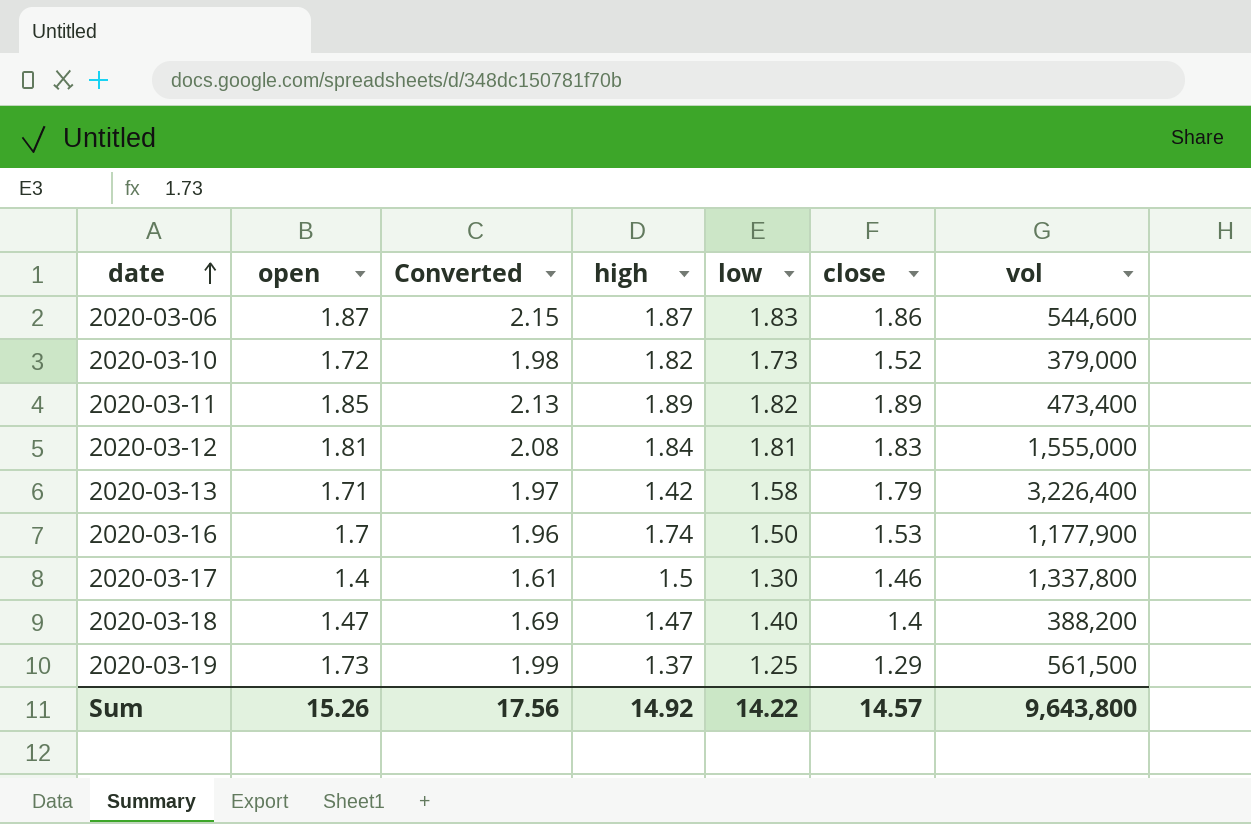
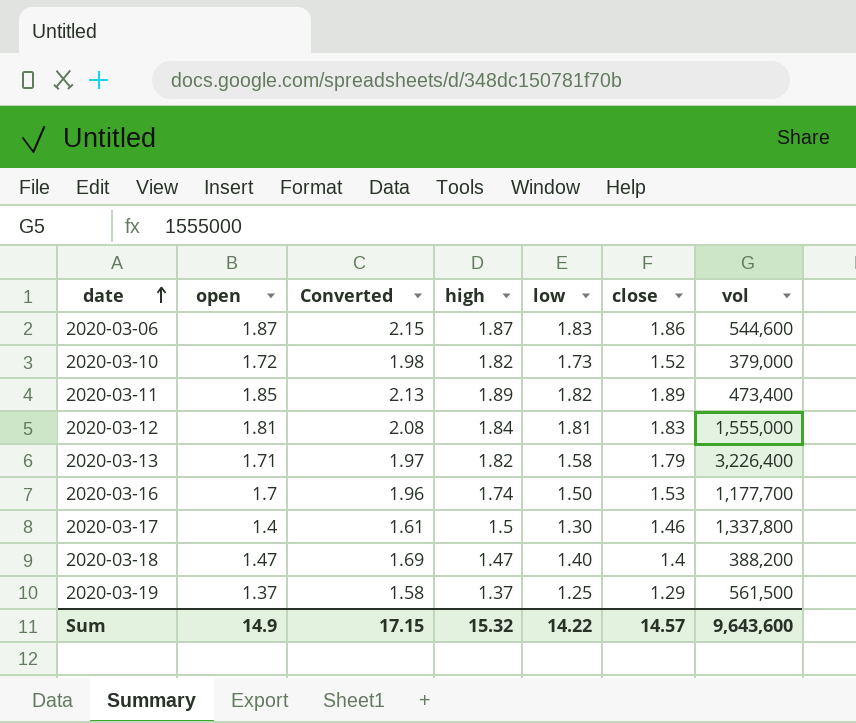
2020-03-13 | high: 1.42 -> 1.82
2020-03-16 | vol: 1,177,900 -> 1,177,700
2020-03-19 | open: 1.73 -> 1.37
2020-03-19 | Converted: 1.99 -> 1.58
Sum | open: 15.26 -> 14.9
Sum | Converted: 17.56 -> 17.15
Sum | high: 14.92 -> 15.32
Sum | vol: 9,643,800 -> 9,643,600

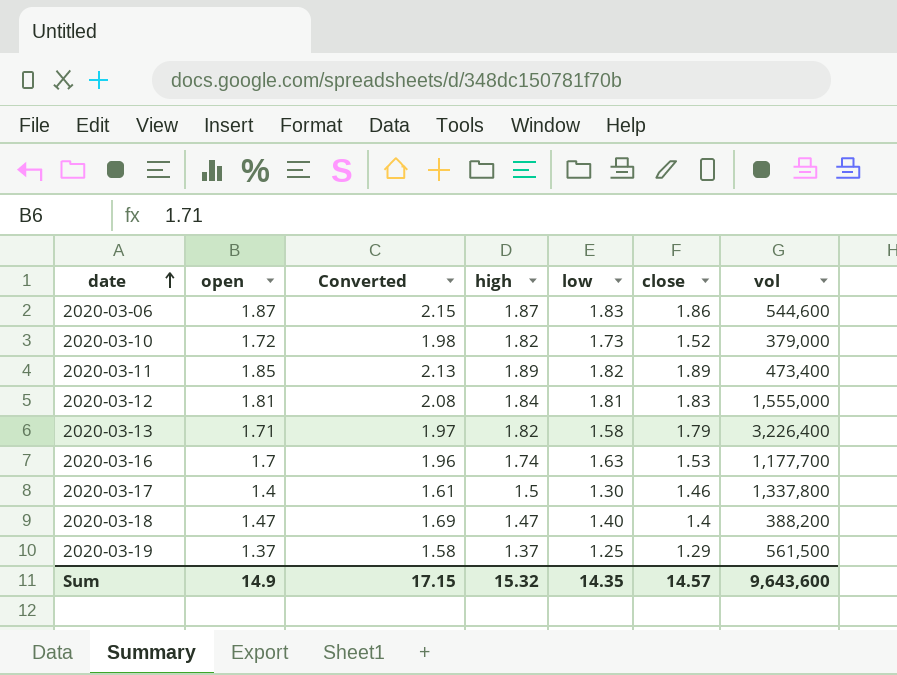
2020-03-16 | low: 1.50 -> 1.63
Sum | low: 14.22 -> 14.35

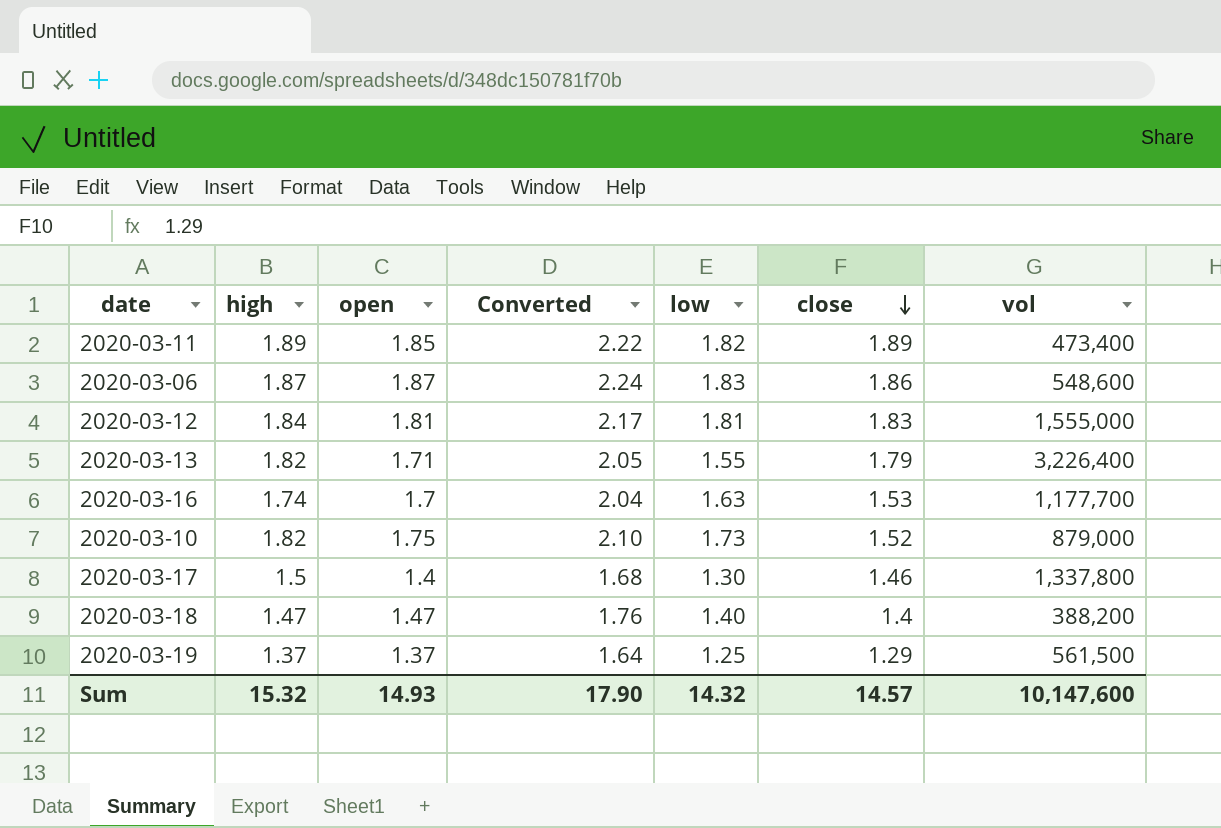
row order: date ascending -> close descending
column high | position: 4 -> 2
column Converted | formula: [open] * 1.15 -> [open] * 1.2
2020-03-06 | vol: 544,600 -> 548,600
2020-03-13 | low: 1.58 -> 1.55
2020-03-10 | open: 1.72 -> 1.75
2020-03-10 | vol: 379,000 -> 879,000
Sum | open: 14.9 -> 14.93
Sum | Converted: 17.15 -> 17.90
Sum | low: 14.35 -> 14.32
Sum | vol: 9,643,600 -> 10,147,600

